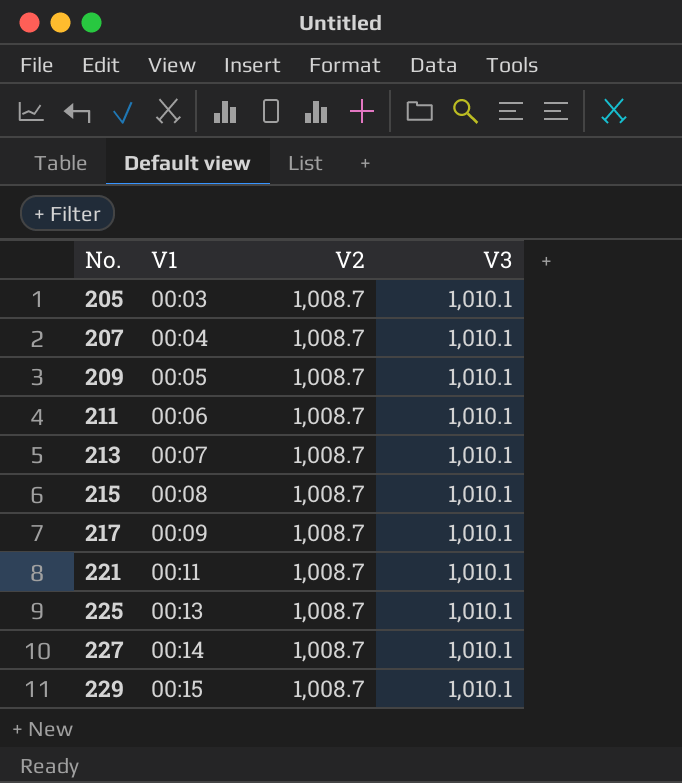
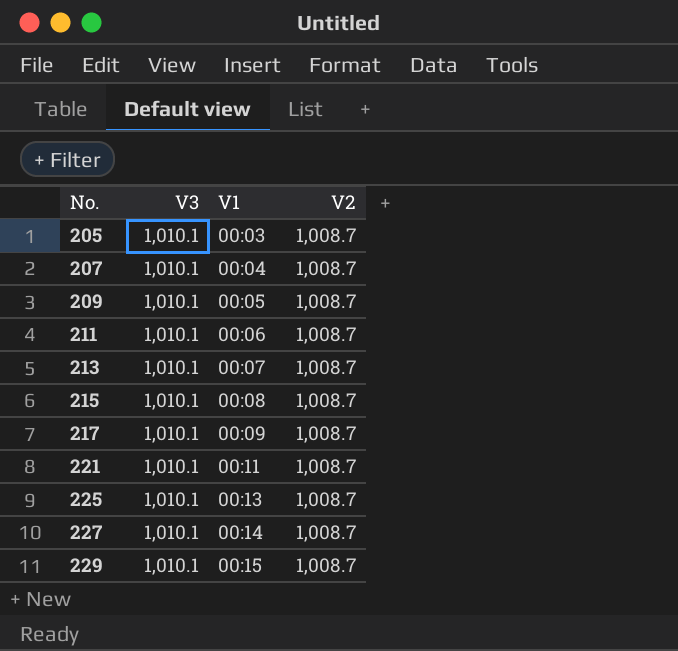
column V3 | position: 4 -> 2

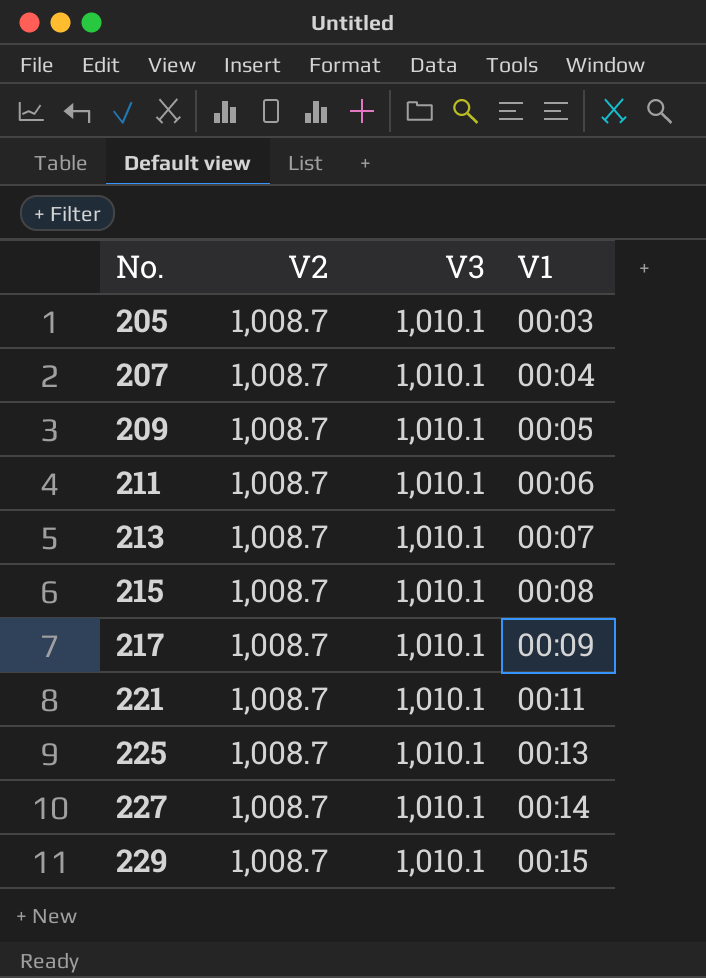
column V2 | position: 4 -> 2

